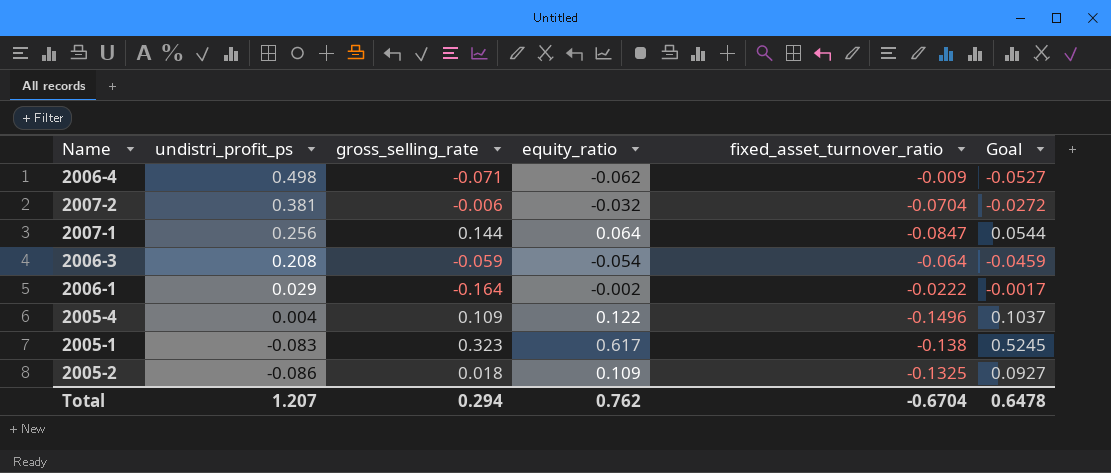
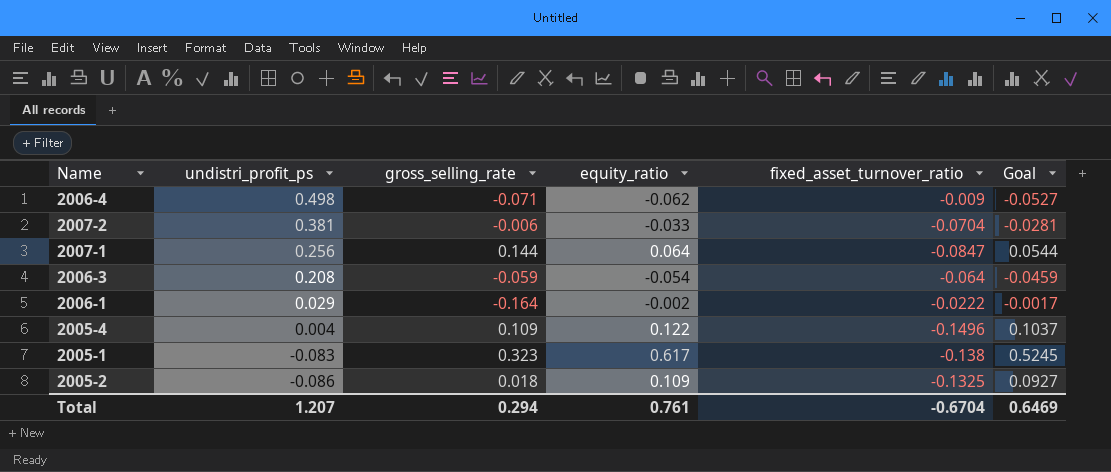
2007-2 | equity_ratio: -0.032 -> -0.033
2007-2 | Goal: -0.0272 -> -0.0281
Total | equity_ratio: 0.762 -> 0.761
Total | Goal: 0.6478 -> 0.6469

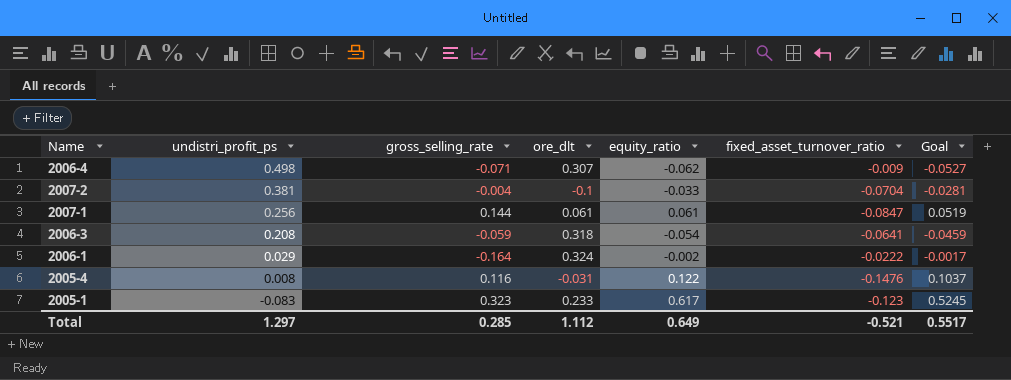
column ore_dlt | position: none -> 4
row 2005-2: -0.086 | 0.018 | 0.109 | -0.1325 | 0.0927 -> none
2007-2 | gross_selling_rate: -0.006 -> -0.004
2007-1 | equity_ratio: 0.064 -> 0.061
2007-1 | Goal: 0.0544 -> 0.0519
2006-3 | fixed_asset_turnover_ratio: -0.064 -> -0.0641
2005-4 | undistri_profit_ps: 0.004 -> 0.008
2005-4 | gross_selling_rate: 0.109 -> 0.116
2005-4 | fixed_asset_turnover_ratio: -0.1496 -> -0.1476
2005-1 | fixed_asset_turnover_ratio: -0.138 -> -0.123
Total | undistri_profit_ps: 1.207 -> 1.297
Total | gross_selling_rate: 0.294 -> 0.285
Total | equity_ratio: 0.761 -> 0.649
Total | fixed_asset_turnover_ratio: -0.6704 -> -0.521
Total | Goal: 0.6469 -> 0.5517

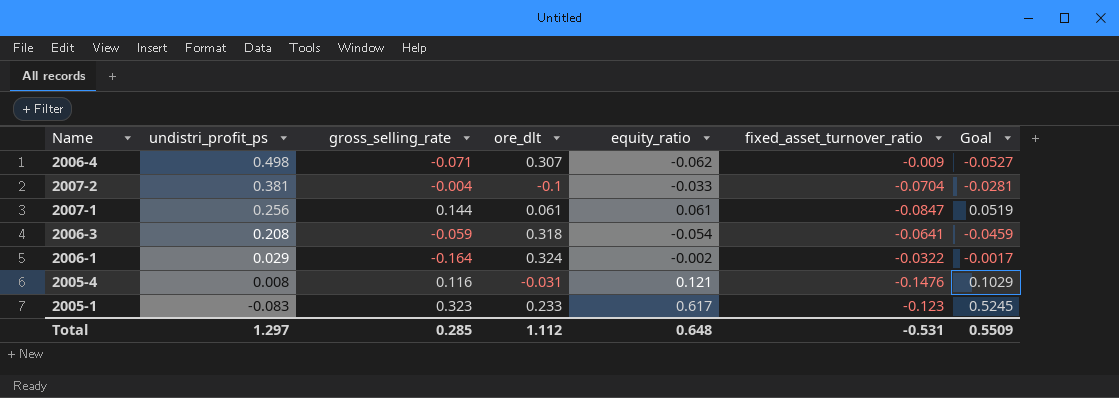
2006-1 | fixed_asset_turnover_ratio: -0.0222 -> -0.0322
2005-4 | equity_ratio: 0.122 -> 0.121
2005-4 | Goal: 0.1037 -> 0.1029
Total | equity_ratio: 0.649 -> 0.648
Total | fixed_asset_turnover_ratio: -0.521 -> -0.531
Total | Goal: 0.5517 -> 0.5509

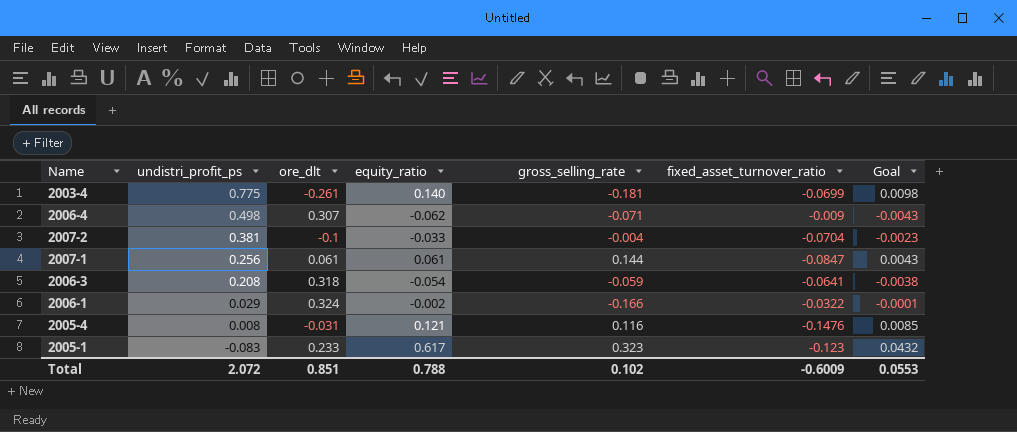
column gross_selling_rate | position: 3 -> 5
column Goal | formula: [equity_ratio] * 0.85 -> [equity_ratio] * 0.07
row 2003-4: none -> 0.775 | -0.261 | 0.140 | -0.181 | -0.0699 | 0.0098
2006-1 | gross_selling_rate: -0.164 -> -0.166
Total | undistri_profit_ps: 1.297 -> 2.072
Total | ore_dlt: 1.112 -> 0.851
Total | equity_ratio: 0.648 -> 0.788
Total | gross_selling_rate: 0.285 -> 0.102
Total | fixed_asset_turnover_ratio: -0.531 -> -0.6009
Total | Goal: 0.5509 -> 0.0553

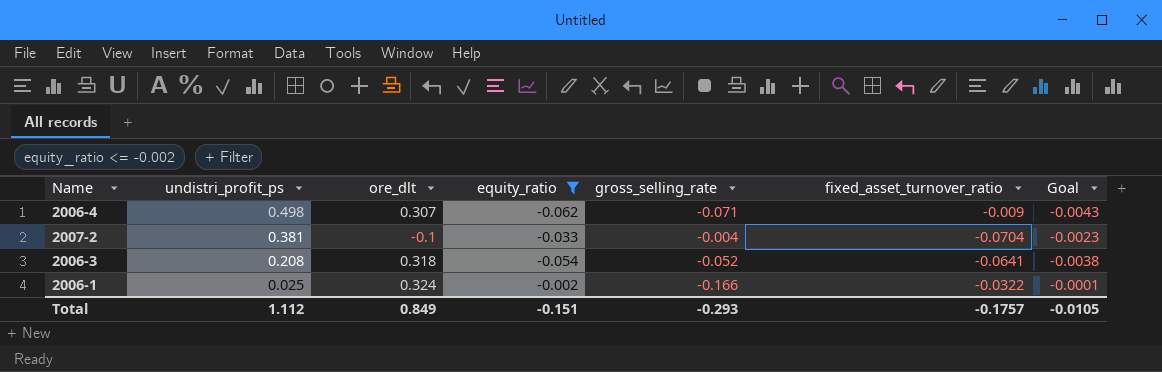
filter: none -> equity_ratio <= -0.002
2006-3 | gross_selling_rate: -0.059 -> -0.052
2006-1 | undistri_profit_ps: 0.029 -> 0.025
Total | undistri_profit_ps: 2.072 -> 1.112
Total | ore_dlt: 0.851 -> 0.849
Total | equity_ratio: 0.788 -> -0.151
Total | gross_selling_rate: 0.102 -> -0.293
Total | fixed_asset_turnover_ratio: -0.6009 -> -0.1757
Total | Goal: 0.0553 -> -0.0105

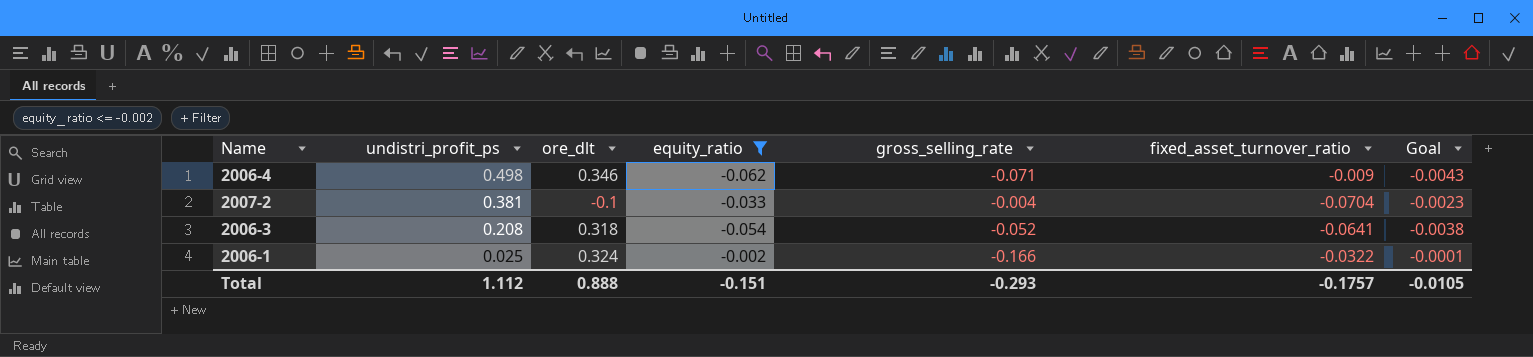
2006-4 | ore_dlt: 0.307 -> 0.346
Total | ore_dlt: 0.849 -> 0.888

